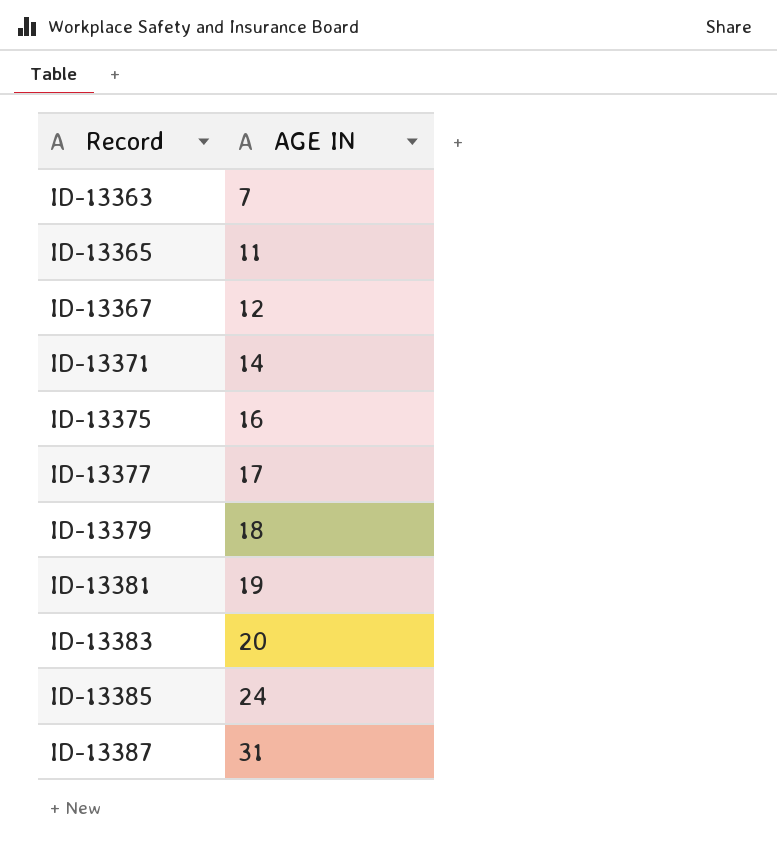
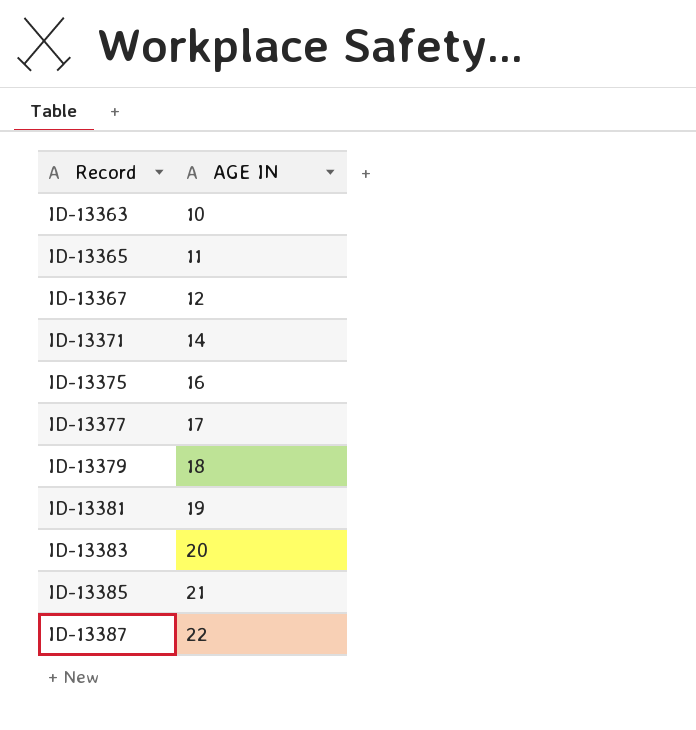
ID-13363 | AGE IN: 7 -> 10
ID-13385 | AGE IN: 24 -> 21
ID-13387 | AGE IN: 31 -> 22

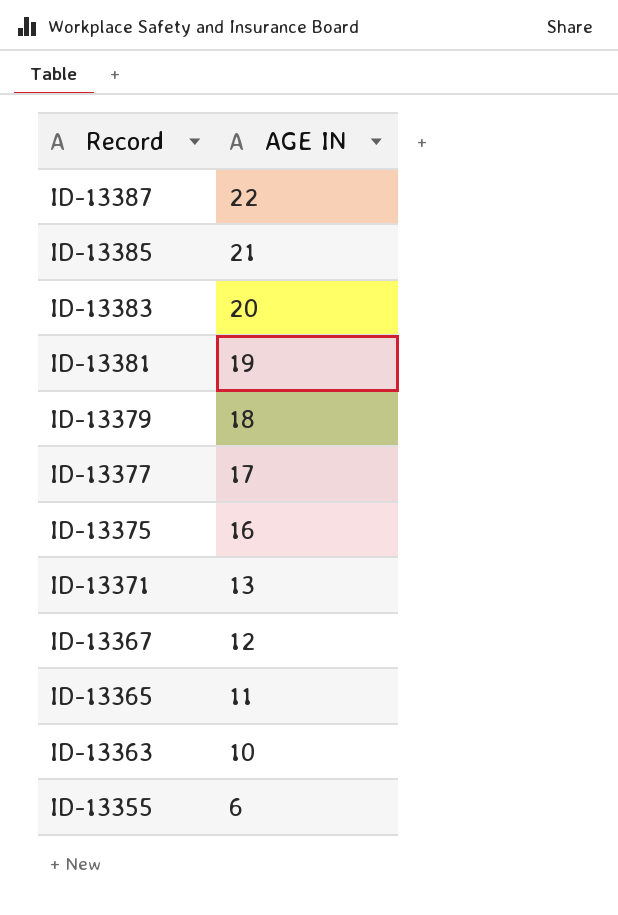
row order: Record ascending -> Record descending
ID-13371 | AGE IN: 14 -> 13
row ID-13355: none -> 6

